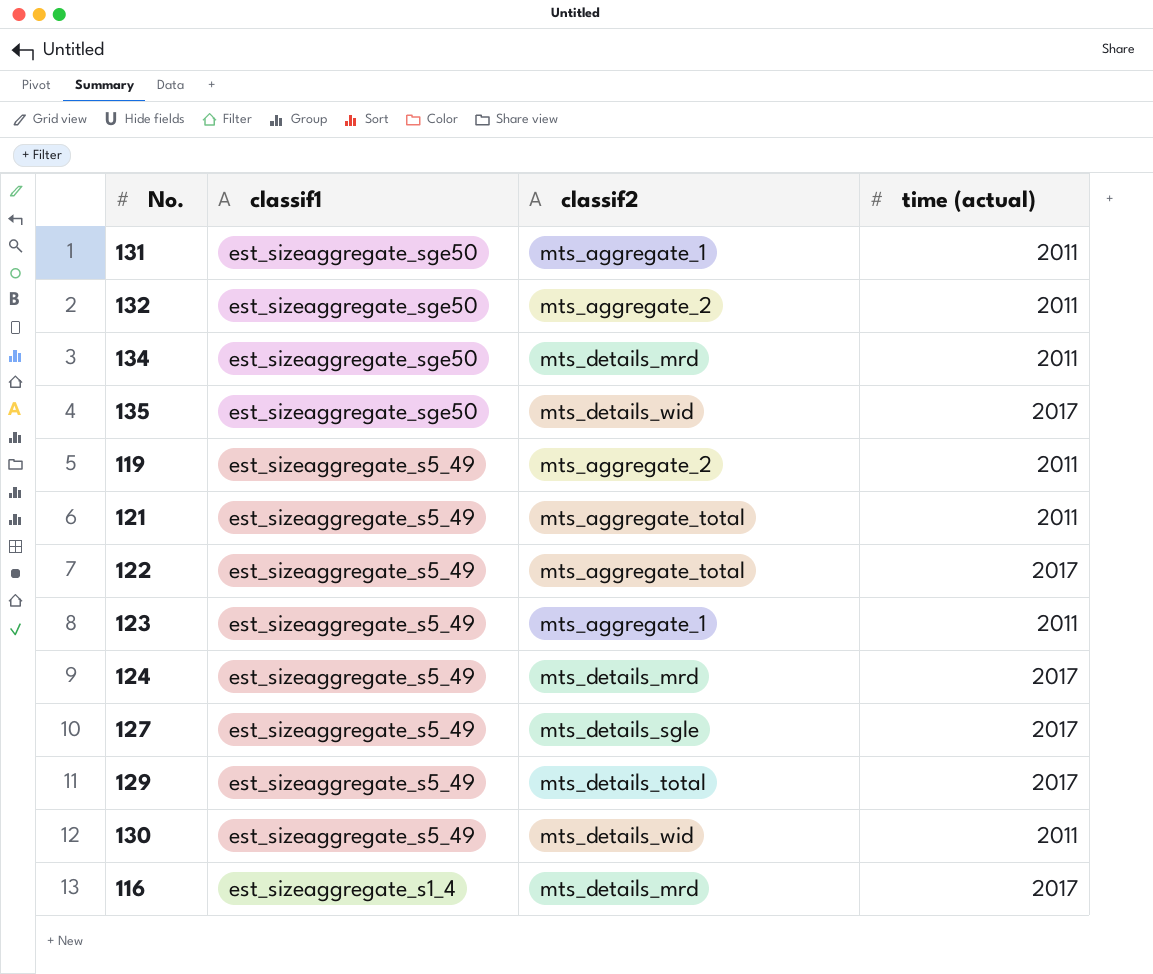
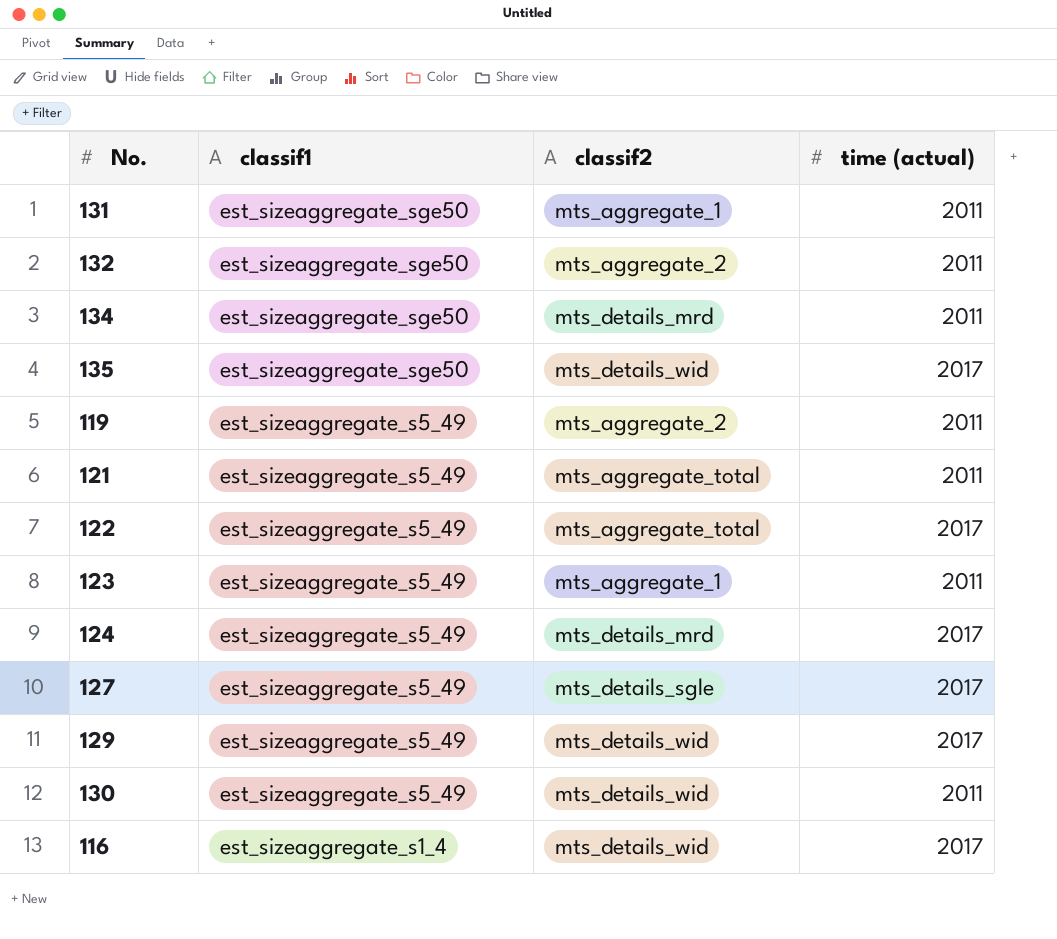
129 | classif2: mts_details_total -> mts_details_wid
116 | classif2: mts_details_mrd -> mts_details_wid

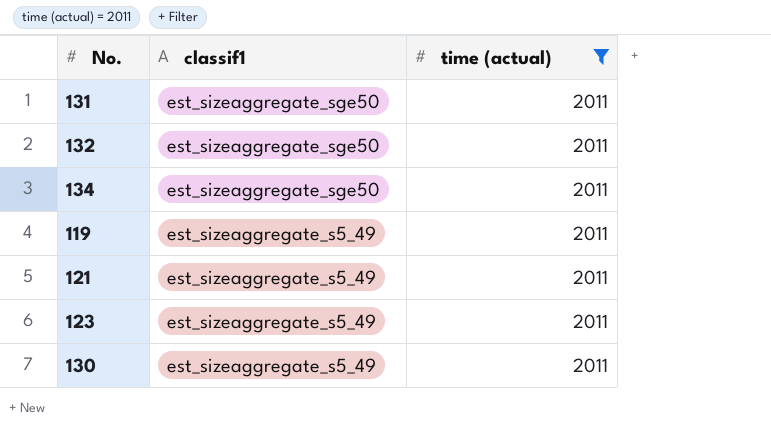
filter: none -> time (actual) = 2011
column classif2 | position: 3 -> none

